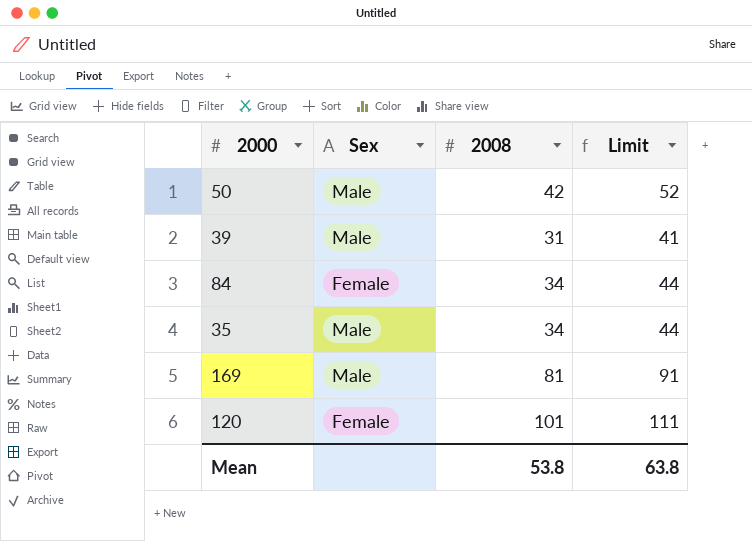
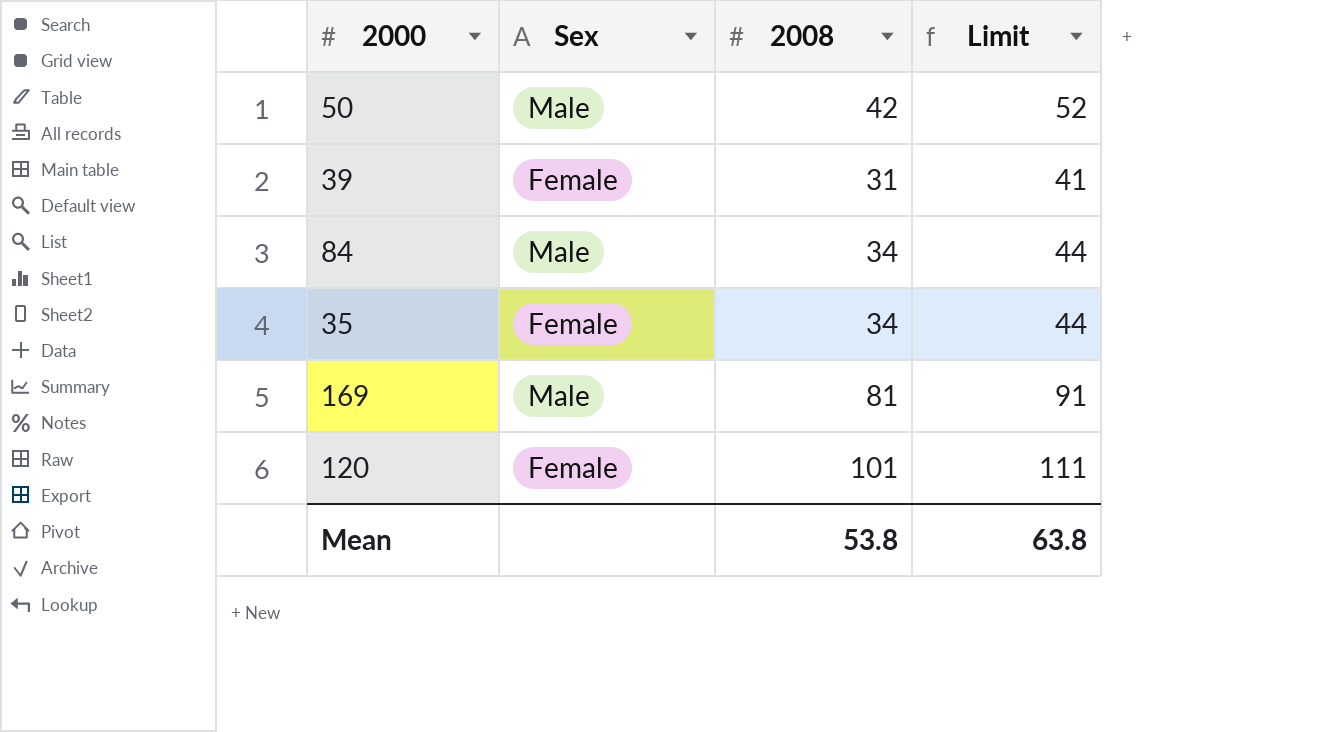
39 | Sex: Male -> Female
84 | Sex: Female -> Male
35 | Sex: Male -> Female

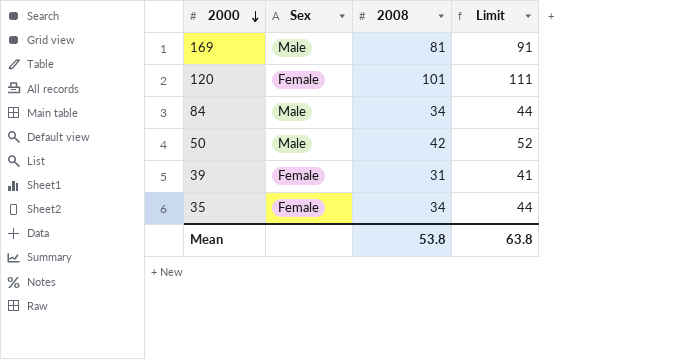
row order: none -> 2000 descending

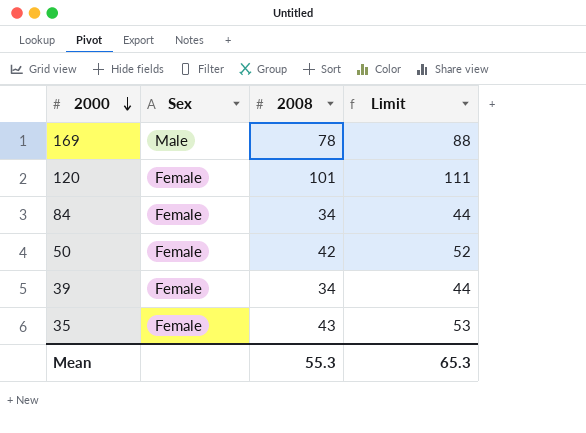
169 | 2008: 81 -> 78
169 | Limit: 91 -> 88
84 | Sex: Male -> Female
50 | Sex: Male -> Female
39 | 2008: 31 -> 34
39 | Limit: 41 -> 44
35 | 2008: 34 -> 43
35 | Limit: 44 -> 53
Mean | 2008: 53.8 -> 55.3
Mean | Limit: 63.8 -> 65.3

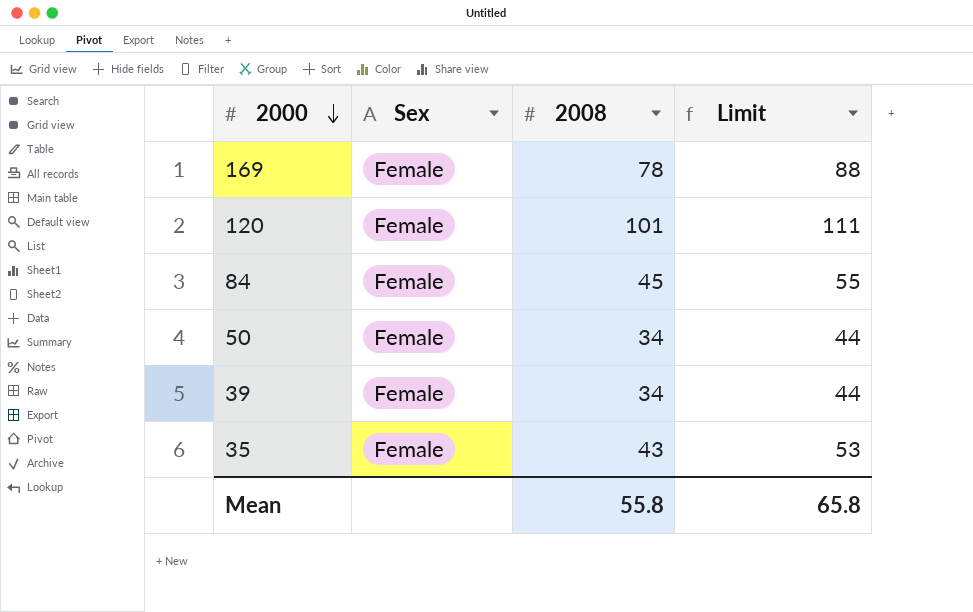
169 | Sex: Male -> Female
84 | 2008: 34 -> 45
84 | Limit: 44 -> 55
50 | 2008: 42 -> 34
50 | Limit: 52 -> 44
Mean | 2008: 55.3 -> 55.8
Mean | Limit: 65.3 -> 65.8

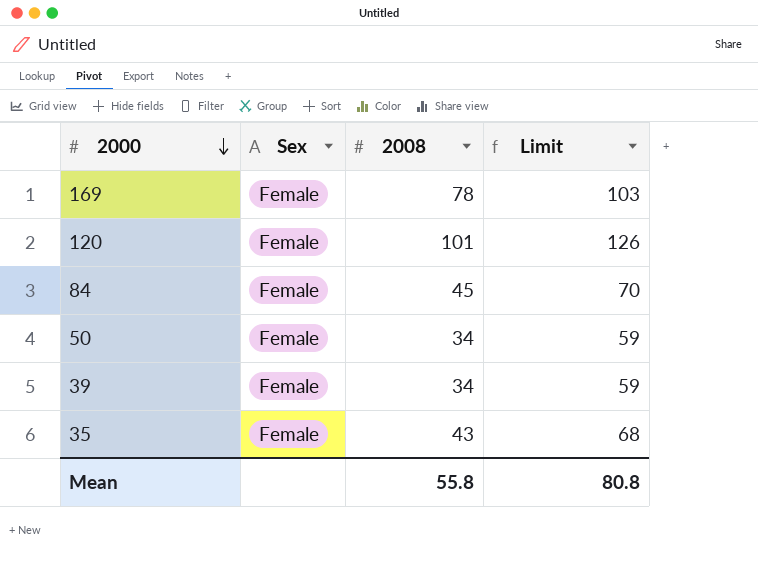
column Limit | formula: [2008] + 10 -> [2008] + 25
Mean | Limit: 65.8 -> 80.8

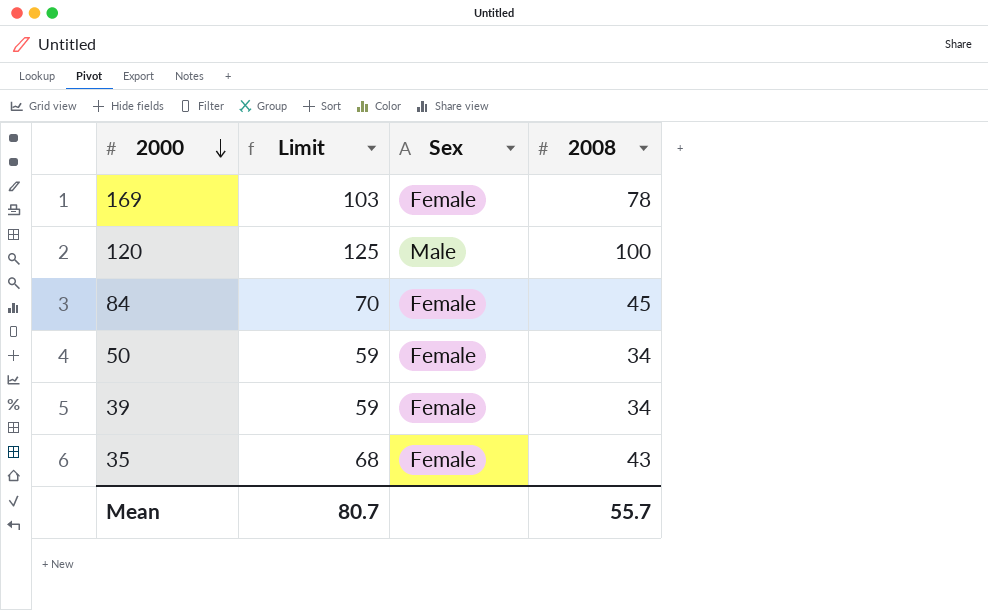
column Limit | position: 4 -> 2
120 | Limit: 126 -> 125
120 | Sex: Female -> Male
120 | 2008: 101 -> 100
Mean | Limit: 80.8 -> 80.7
Mean | 2008: 55.8 -> 55.7

